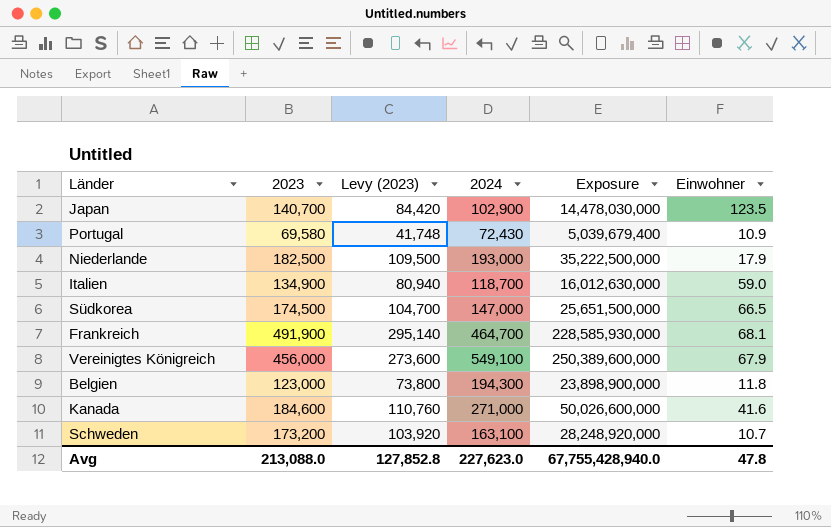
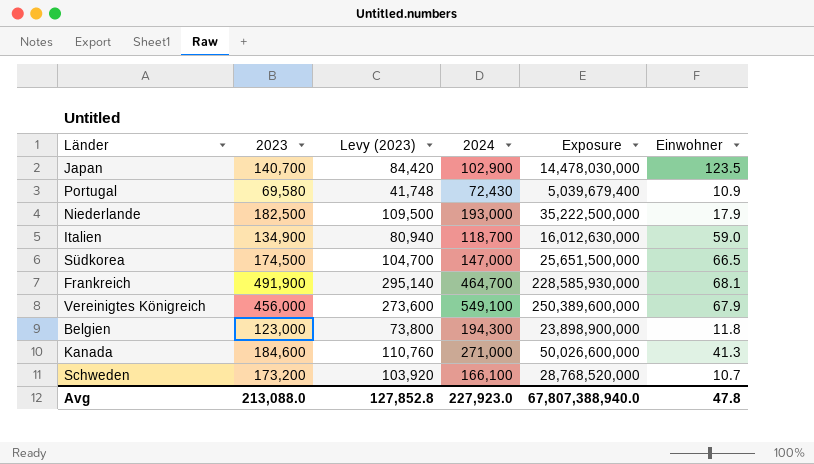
Kanada | Einwohner: 41.6 -> 41.3
Schweden | 2024: 163,100 -> 166,100
Schweden | Exposure: 28,248,920,000 -> 28,768,520,000
Avg | 2024: 227,623.0 -> 227,923.0
Avg | Exposure: 67,755,428,940.0 -> 67,807,388,940.0

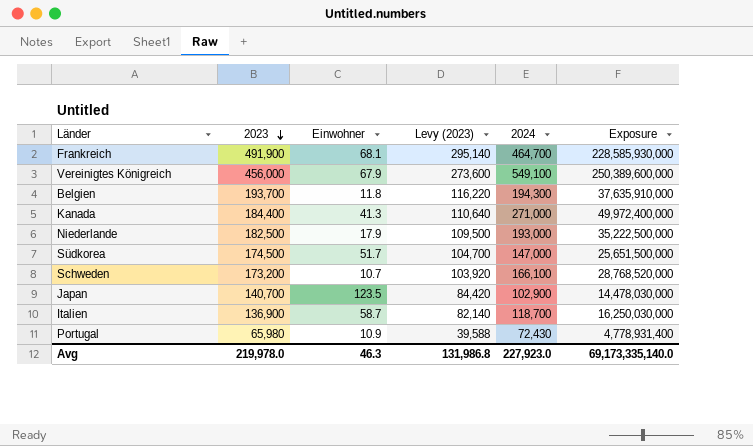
row order: none -> 2023 descending
column Einwohner | position: 6 -> 3
Belgien | 2023: 123,000 -> 193,700
Belgien | Levy (2023): 73,800 -> 116,220
Belgien | Exposure: 23,898,900,000 -> 37,635,910,000
Kanada | 2023: 184,600 -> 184,400
Kanada | Levy (2023): 110,760 -> 110,640
Kanada | Exposure: 50,026,600,000 -> 49,972,400,000
Südkorea | Einwohner: 66.5 -> 51.7
Italien | 2023: 134,900 -> 136,900
Italien | Einwohner: 59.0 -> 58.7
Italien | Levy (2023): 80,940 -> 82,140
Italien | Exposure: 16,012,630,000 -> 16,250,030,000
Portugal | 2023: 69,580 -> 65,980
Portugal | Levy (2023): 41,748 -> 39,588
Portugal | Exposure: 5,039,679,400 -> 4,778,931,400
Avg | 2023: 213,088.0 -> 219,978.0
Avg | Einwohner: 47.8 -> 46.3
Avg | Levy (2023): 127,852.8 -> 131,986.8
Avg | Exposure: 67,807,388,940.0 -> 69,173,335,140.0

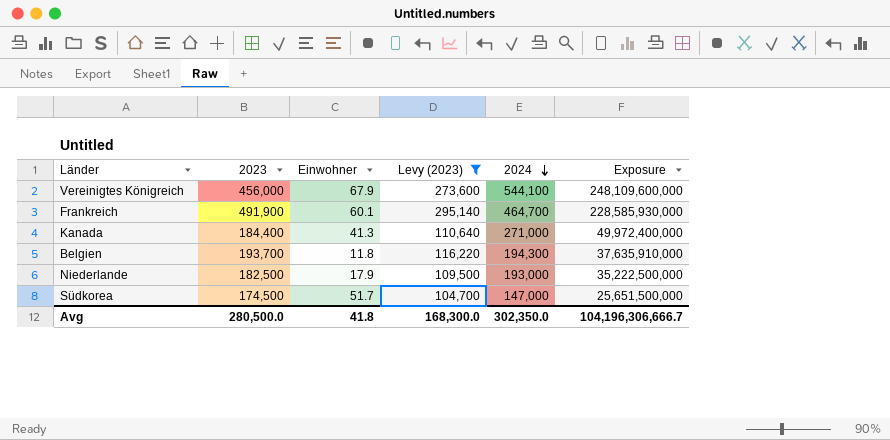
filter: none -> Levy (2023) >= 104,700
row order: 2023 descending -> 2024 descending
Vereinigtes Königreich | 2024: 549,100 -> 544,100
Vereinigtes Königreich | Exposure: 250,389,600,000 -> 248,109,600,000
Frankreich | Einwohner: 68.1 -> 60.1
Avg | 2023: 219,978.0 -> 280,500.0
Avg | Einwohner: 46.3 -> 41.8
Avg | Levy (2023): 131,986.8 -> 168,300.0
Avg | 2024: 227,923.0 -> 302,350.0
Avg | Exposure: 69,173,335,140.0 -> 104,196,306,666.7

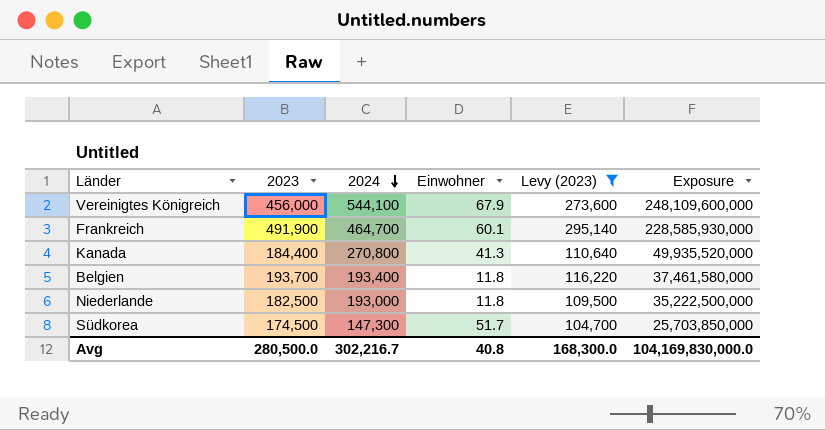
column 2024 | position: 5 -> 3
Kanada | 2024: 271,000 -> 270,800
Kanada | Exposure: 49,972,400,000 -> 49,935,520,000
Belgien | 2024: 194,300 -> 193,400
Belgien | Exposure: 37,635,910,000 -> 37,461,580,000
Niederlande | Einwohner: 17.9 -> 11.8
Südkorea | 2024: 147,000 -> 147,300
Südkorea | Exposure: 25,651,500,000 -> 25,703,850,000
Avg | 2024: 302,350.0 -> 302,216.7
Avg | Einwohner: 41.8 -> 40.8
Avg | Exposure: 104,196,306,666.7 -> 104,169,830,000.0

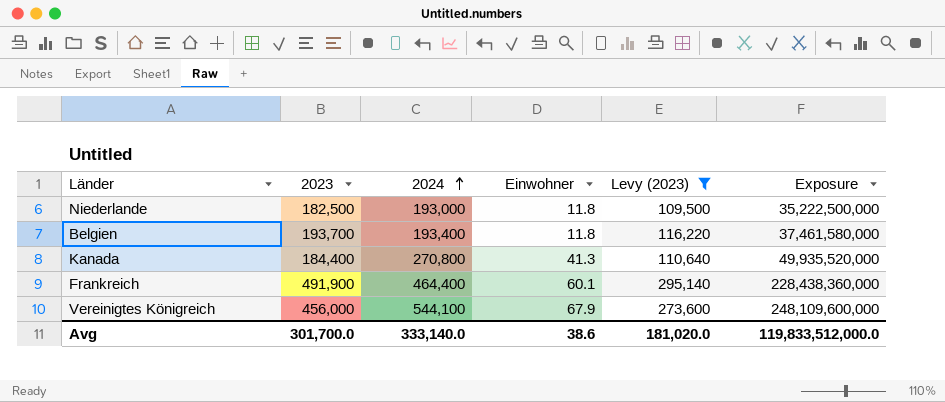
row order: 2024 descending -> 2024 ascending
row Südkorea: 174,500 | 147,300 | 51.7 | 104,700 | 25,703,850,000 -> none
Frankreich | 2024: 464,700 -> 464,400
Frankreich | Exposure: 228,585,930,000 -> 228,438,360,000
Avg | 2023: 280,500.0 -> 301,700.0
Avg | 2024: 302,216.7 -> 333,140.0
Avg | Einwohner: 40.8 -> 38.6
Avg | Levy (2023): 168,300.0 -> 181,020.0
Avg | Exposure: 104,169,830,000.0 -> 119,833,512,000.0

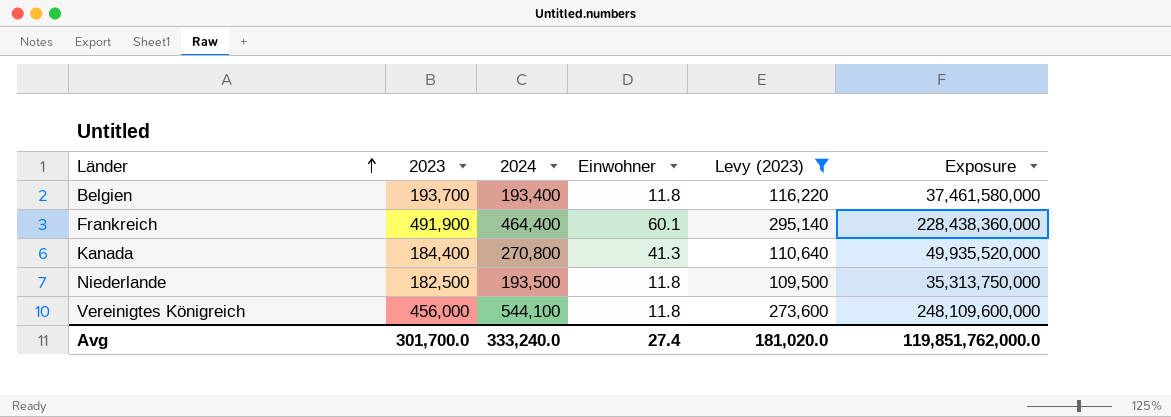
row order: 2024 ascending -> Länder ascending
Niederlande | 2024: 193,000 -> 193,500
Niederlande | Exposure: 35,222,500,000 -> 35,313,750,000
Vereinigtes Königreich | Einwohner: 67.9 -> 11.8
Avg | 2024: 333,140.0 -> 333,240.0
Avg | Einwohner: 38.6 -> 27.4
Avg | Exposure: 119,833,512,000.0 -> 119,851,762,000.0

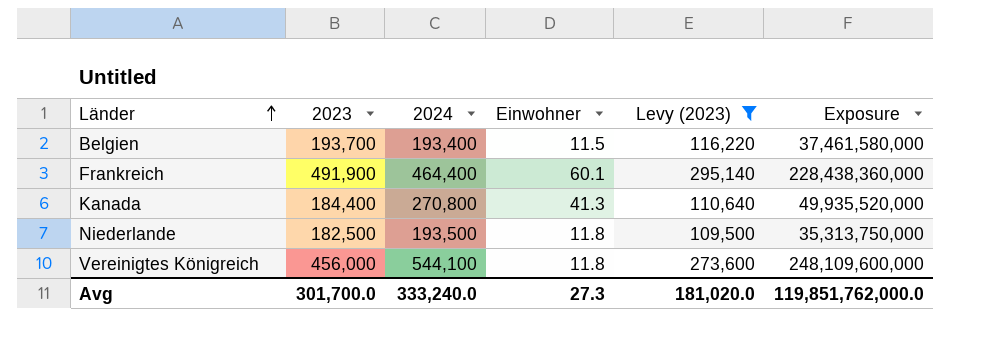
Belgien | Einwohner: 11.8 -> 11.5
Avg | Einwohner: 27.4 -> 27.3

